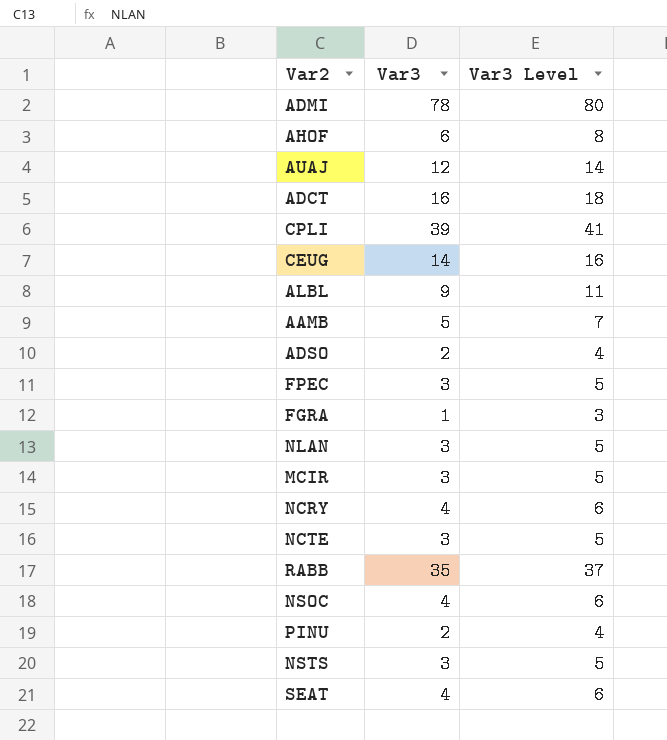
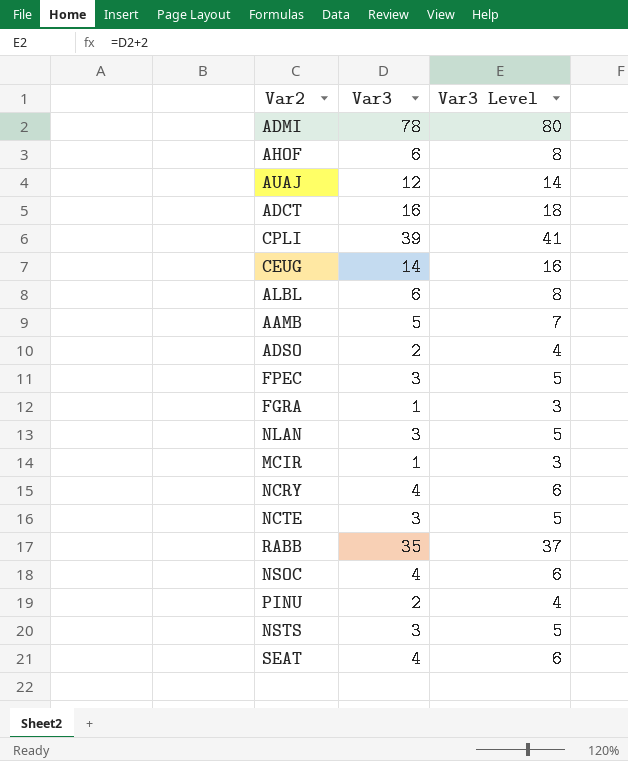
ALBL | Var3: 9 -> 6
ALBL | Var3 Level: 11 -> 8
MCIR | Var3: 3 -> 1
MCIR | Var3 Level: 5 -> 3

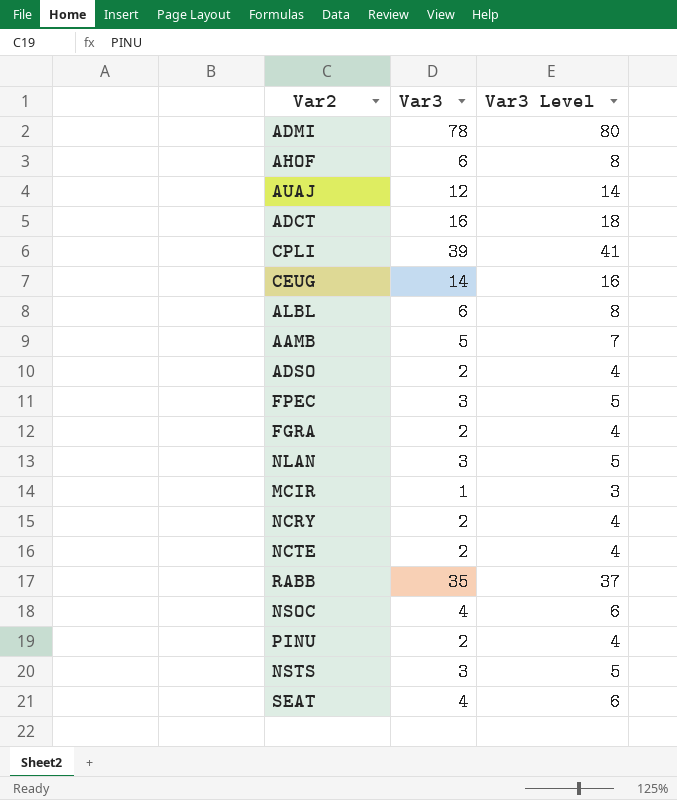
FGRA | Var3: 1 -> 2
FGRA | Var3 Level: 3 -> 4
NCRY | Var3: 4 -> 2
NCRY | Var3 Level: 6 -> 4
NCTE | Var3: 3 -> 2
NCTE | Var3 Level: 5 -> 4

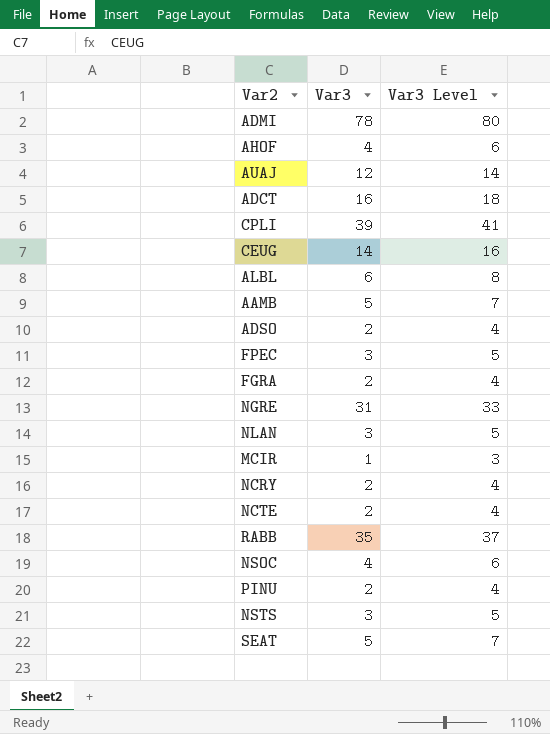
AHOF | Var3: 6 -> 4
AHOF | Var3 Level: 8 -> 6
row NGRE: none -> 31 | 33
SEAT | Var3: 4 -> 5
SEAT | Var3 Level: 6 -> 7

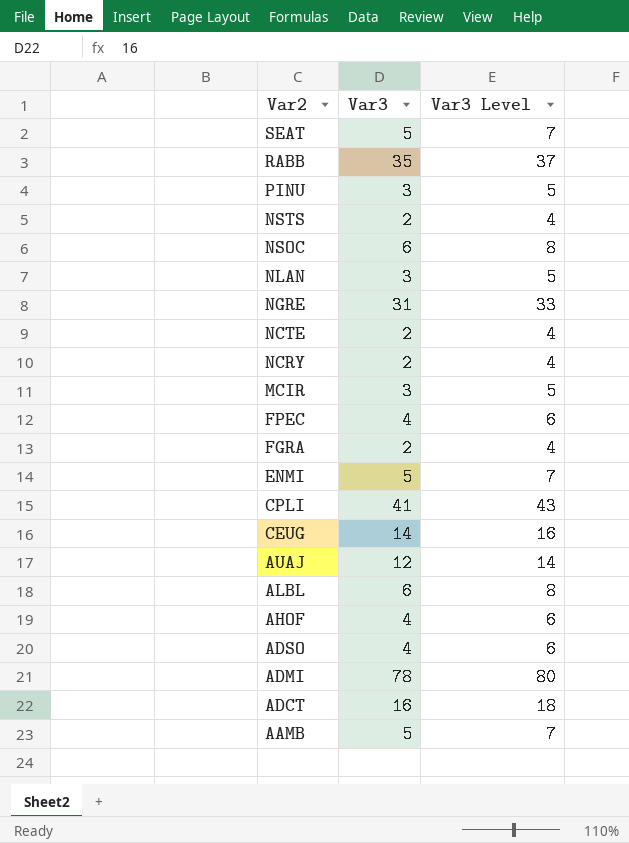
row order: none -> Var2 descending
PINU | Var3: 2 -> 3
PINU | Var3 Level: 4 -> 5
NSTS | Var3: 3 -> 2
NSTS | Var3 Level: 5 -> 4
NSOC | Var3: 4 -> 6
NSOC | Var3 Level: 6 -> 8
MCIR | Var3: 1 -> 3
MCIR | Var3 Level: 3 -> 5
FPEC | Var3: 3 -> 4
FPEC | Var3 Level: 5 -> 6
row ENMI: none -> 5 | 7
CPLI | Var3: 39 -> 41
CPLI | Var3 Level: 41 -> 43
ADSO | Var3: 2 -> 4
ADSO | Var3 Level: 4 -> 6

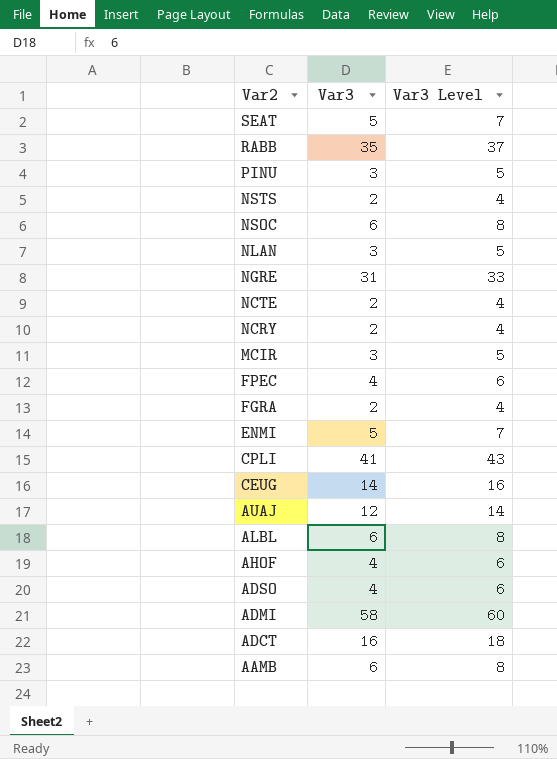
ADMI | Var3: 78 -> 58
ADMI | Var3 Level: 80 -> 60
AAMB | Var3: 5 -> 6
AAMB | Var3 Level: 7 -> 8

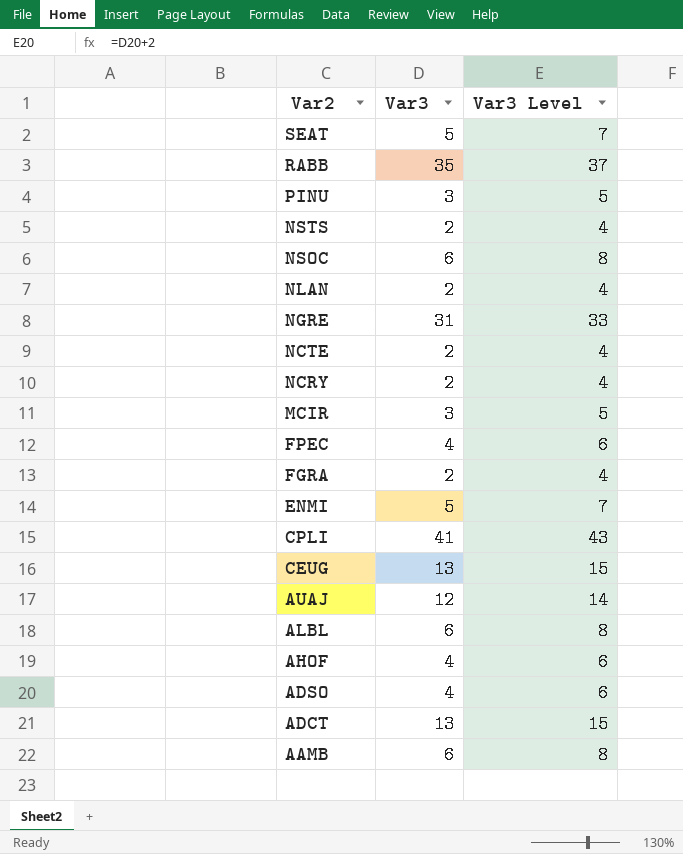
row ADMI: 58 | 60 -> none
NLAN | Var3: 3 -> 2
NLAN | Var3 Level: 5 -> 4
CEUG | Var3: 14 -> 13
CEUG | Var3 Level: 16 -> 15
ADCT | Var3: 16 -> 13
ADCT | Var3 Level: 18 -> 15

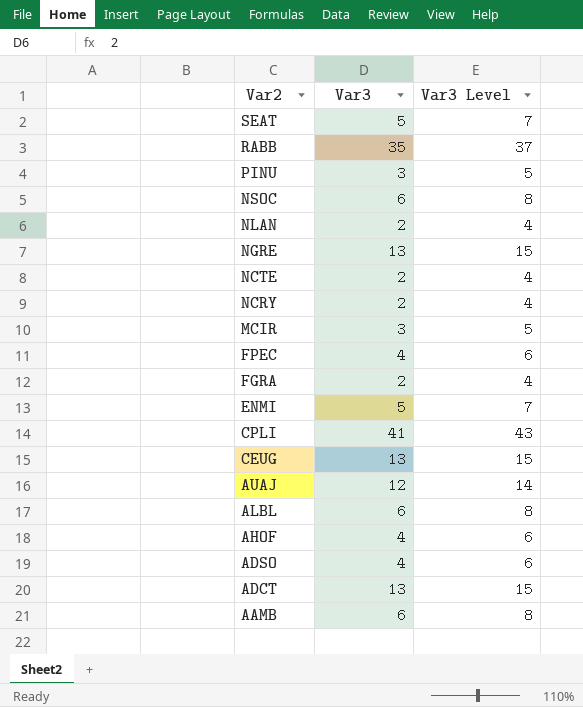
row NSTS: 2 | 4 -> none
NGRE | Var3: 31 -> 13
NGRE | Var3 Level: 33 -> 15

